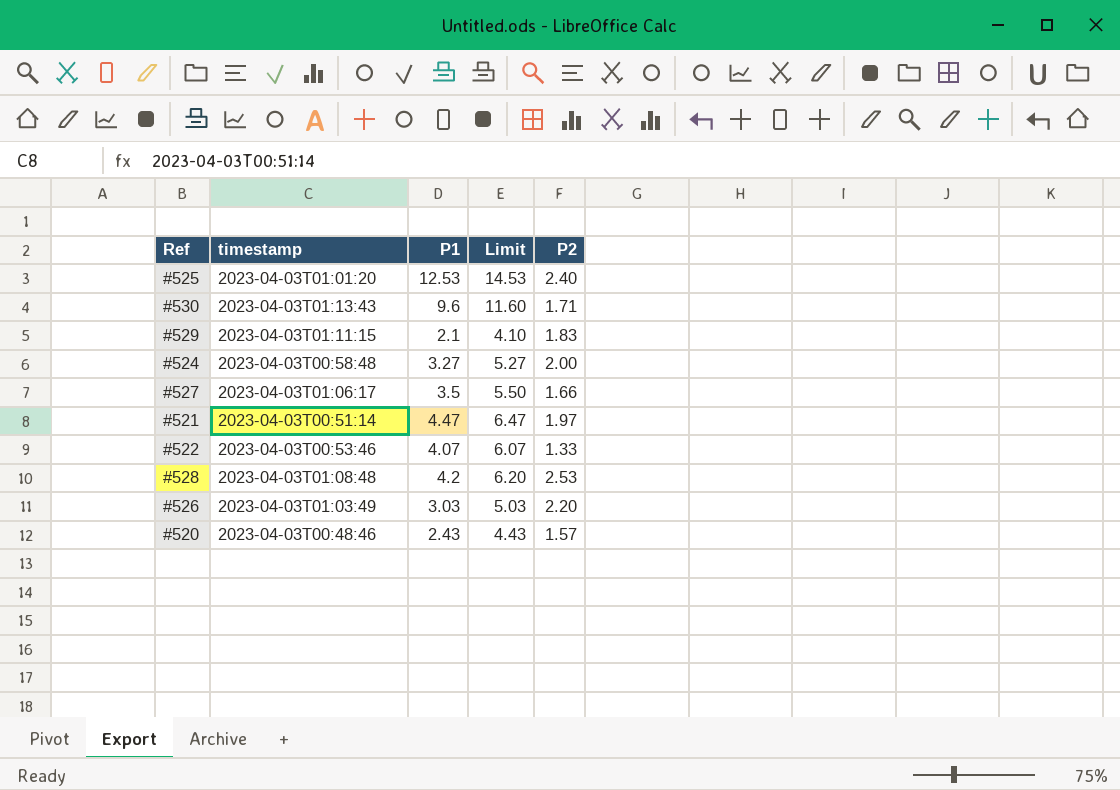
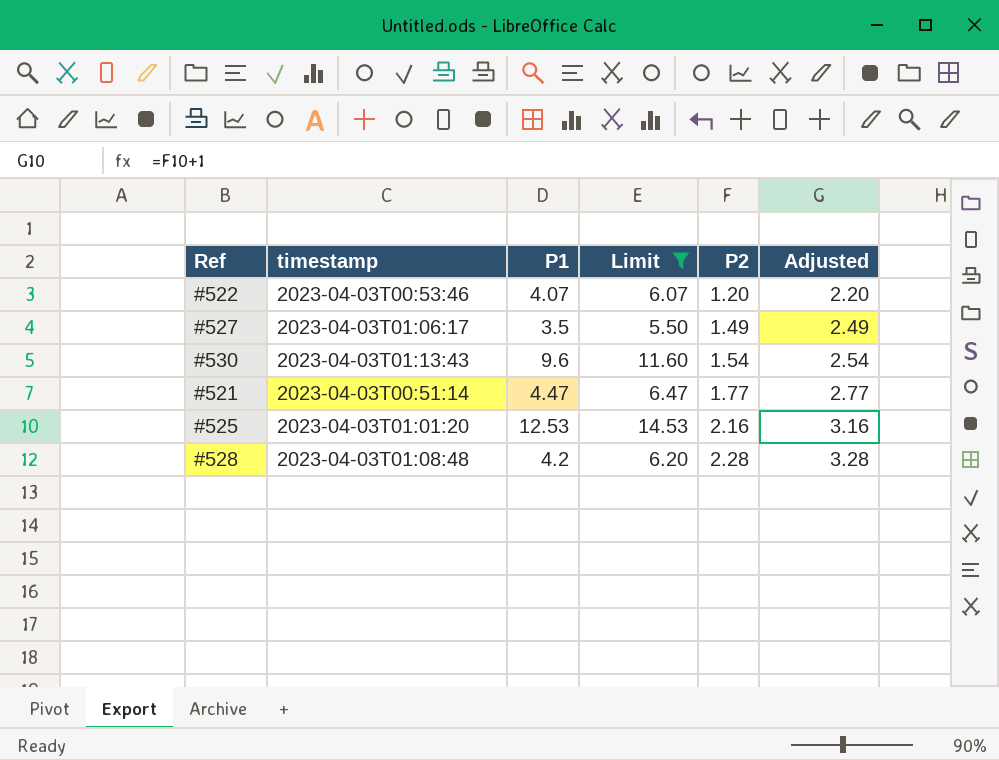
filter: none -> Limit >= 5.50
row order: none -> P2 ascending
column Adjusted | formula: none -> [P2] + 1
#522 | P2: 1.33 -> 1.20
#527 | P2: 1.66 -> 1.49
#530 | P2: 1.71 -> 1.54
#521 | P2: 1.97 -> 1.77
#525 | P2: 2.40 -> 2.16
#528 | P2: 2.53 -> 2.28

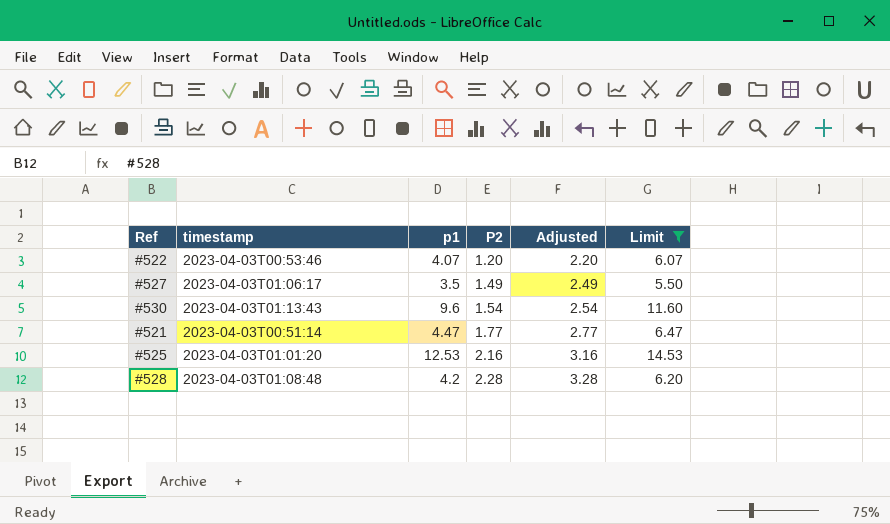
column name: P1 -> p1
column Limit | position: 4 -> 6

